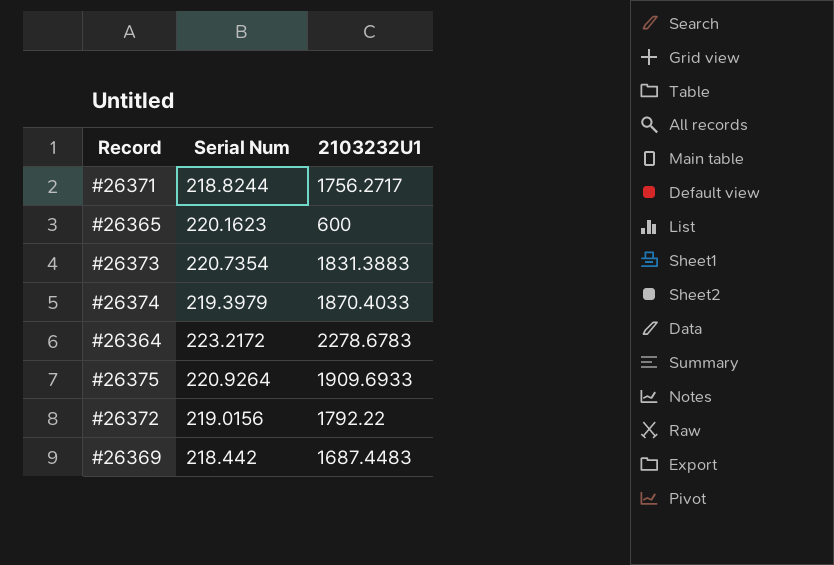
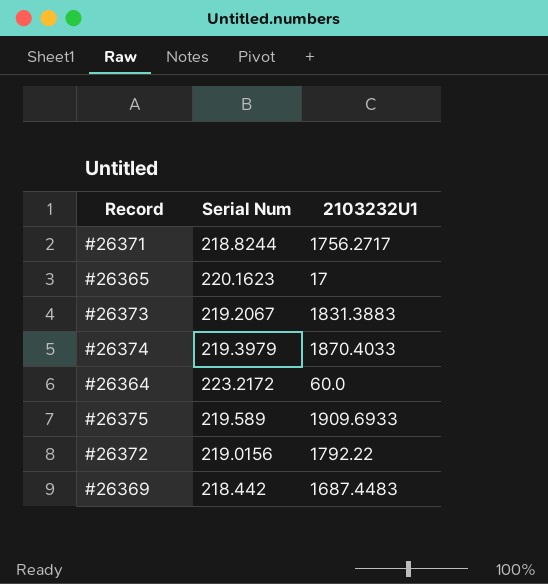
#26365 | 2103232U1: 600 -> 17
#26373 | Serial Num: 220.7354 -> 219.2067
#26364 | 2103232U1: 2278.6783 -> 60.0
#26375 | Serial Num: 220.9264 -> 219.589

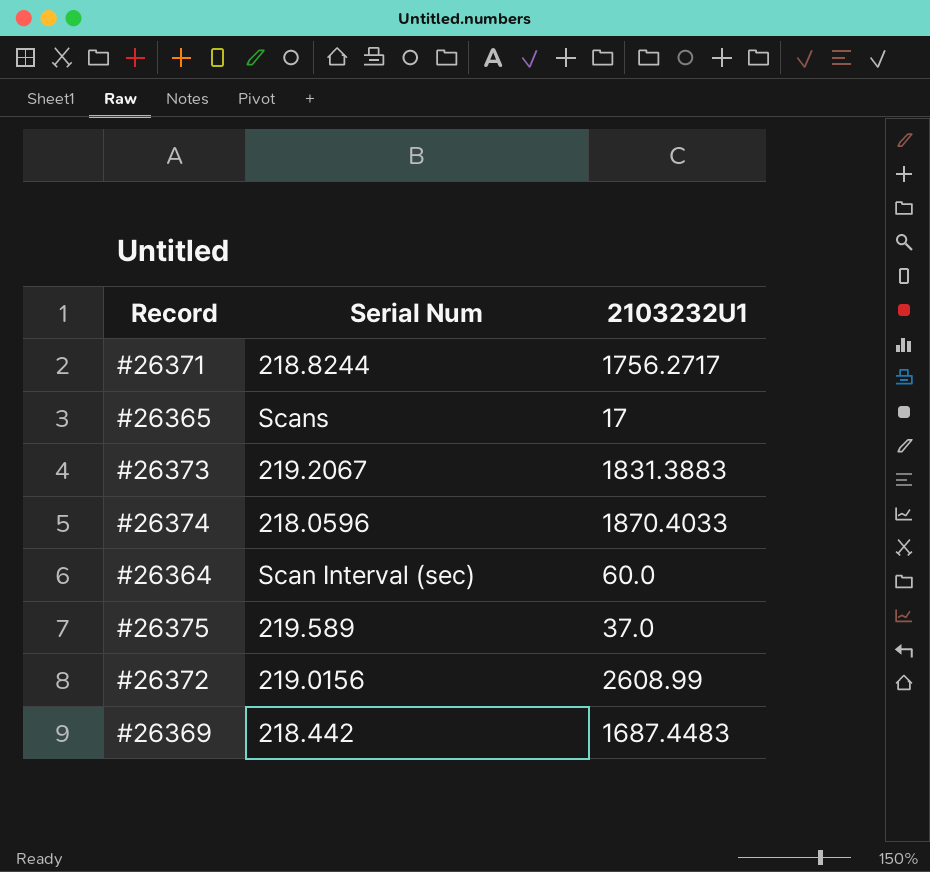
#26365 | Serial Num: 220.1623 -> Scans
#26374 | Serial Num: 219.3979 -> 218.0596
#26364 | Serial Num: 223.2172 -> Scan Interval (sec)
#26375 | 2103232U1: 1909.6933 -> 37.0
#26372 | 2103232U1: 1792.22 -> 2608.99

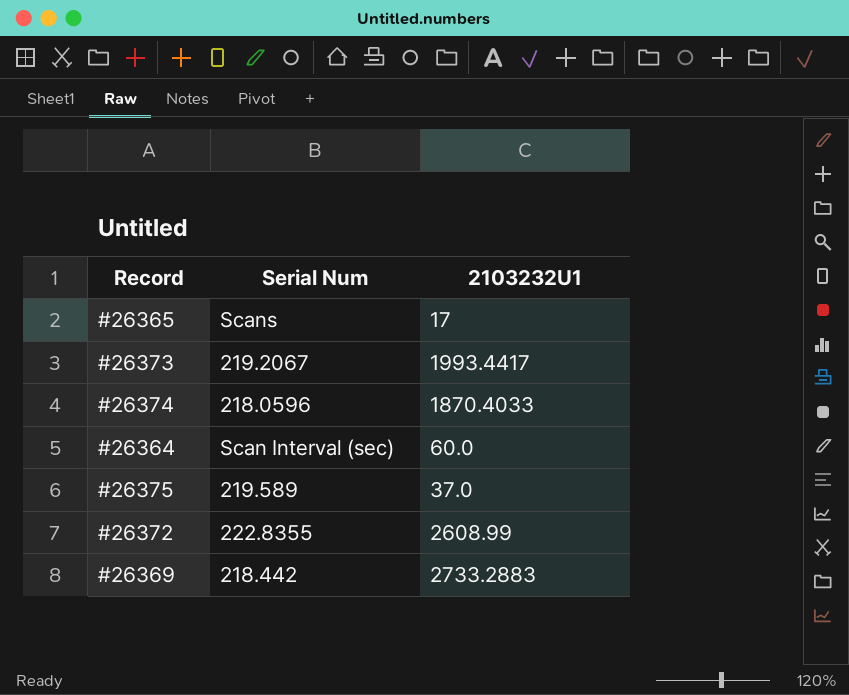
row #26371: 218.8244 | 1756.2717 -> none
#26373 | 2103232U1: 1831.3883 -> 1993.4417
#26372 | Serial Num: 219.0156 -> 222.8355
#26369 | 2103232U1: 1687.4483 -> 2733.2883

